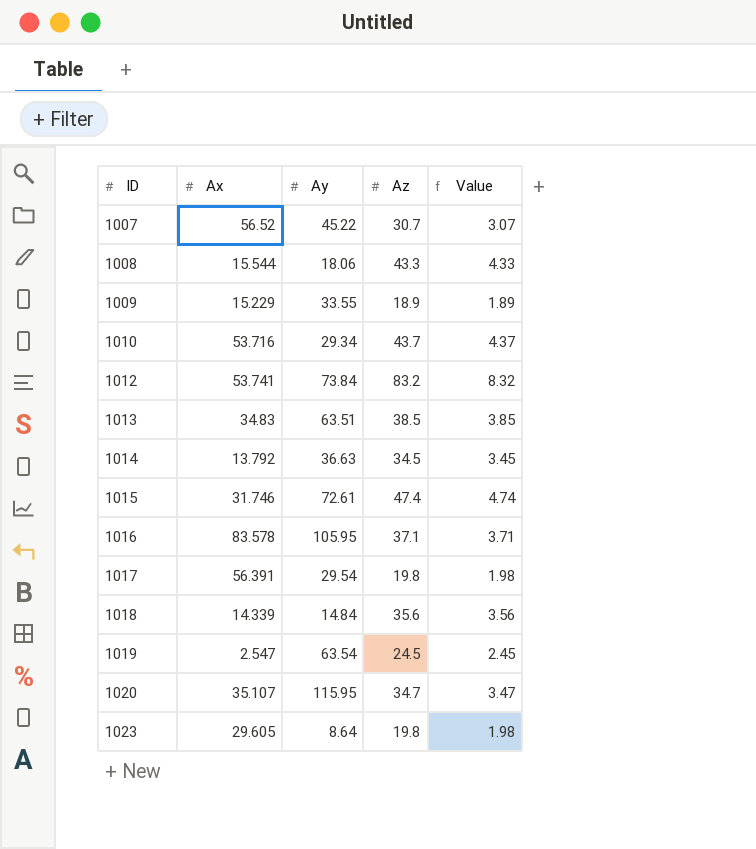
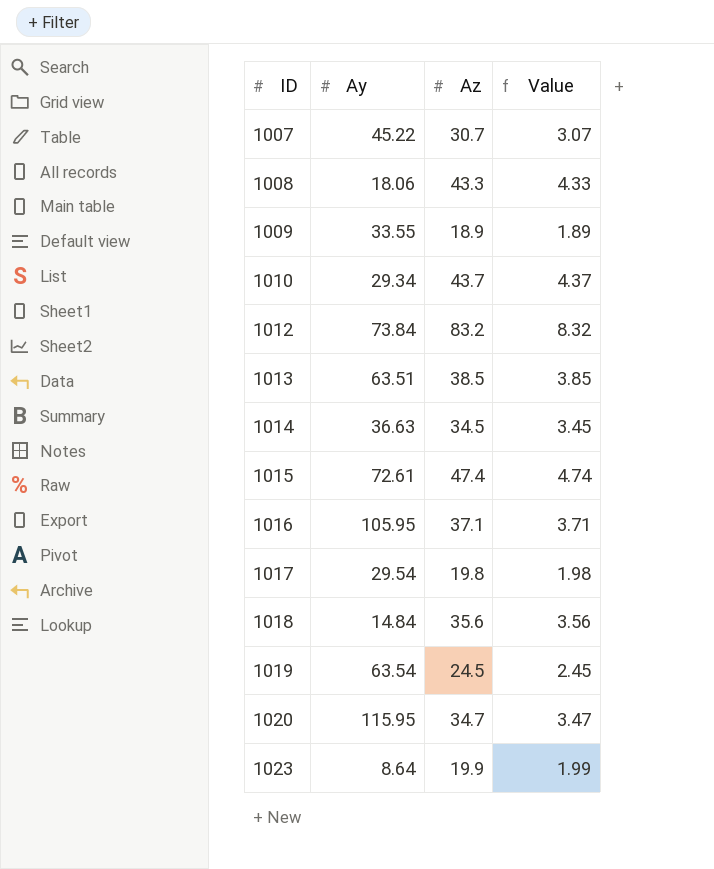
column Ax | position: 2 -> none
1023 | Az: 19.8 -> 19.9
1023 | Value: 1.98 -> 1.99

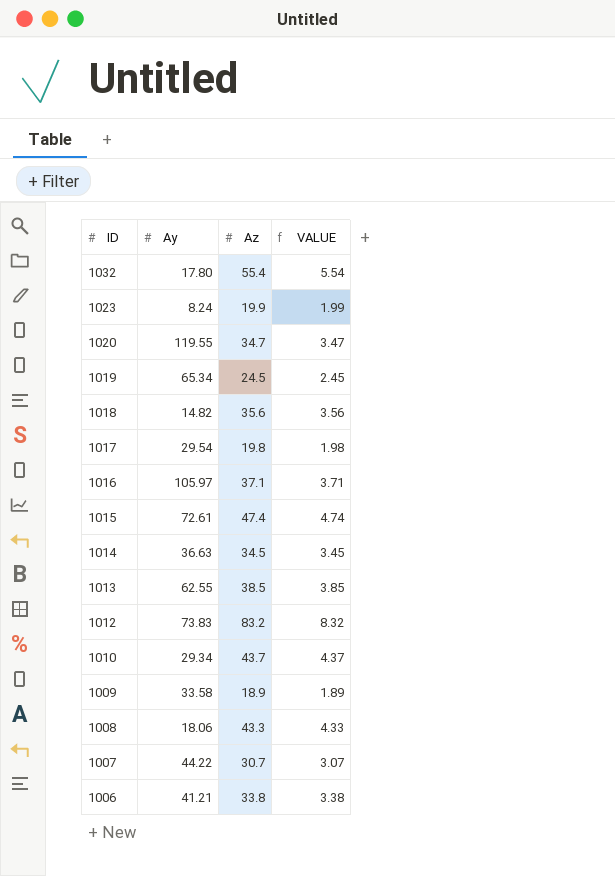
row order: ID ascending -> ID descending
column name: Value -> VALUE
row 1032: none -> 17.80 | 55.4 | 5.54
1023 | Ay: 8.64 -> 8.24
1020 | Ay: 115.95 -> 119.55
1019 | Ay: 63.54 -> 65.34
1018 | Ay: 14.84 -> 14.82
1016 | Ay: 105.95 -> 105.97
1013 | Ay: 63.51 -> 62.55
1012 | Ay: 73.84 -> 73.83
1009 | Ay: 33.55 -> 33.58
1007 | Ay: 45.22 -> 44.22
row 1006: none -> 41.21 | 33.8 | 3.38

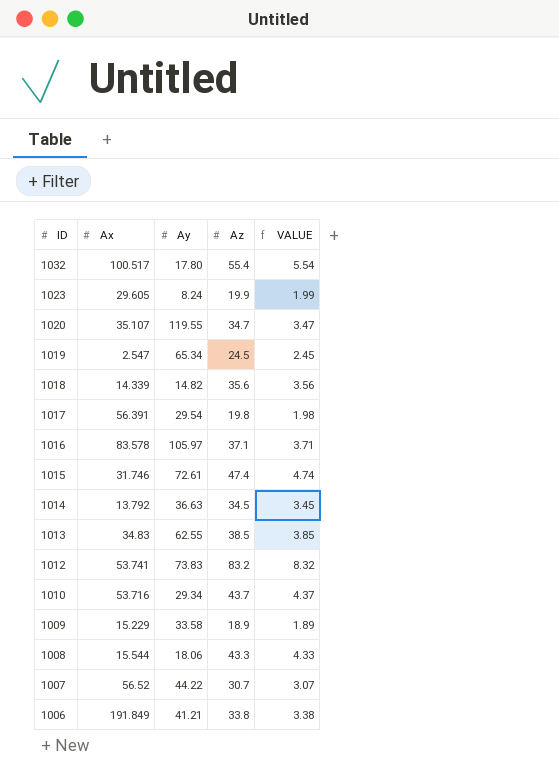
column Ax | position: none -> 2

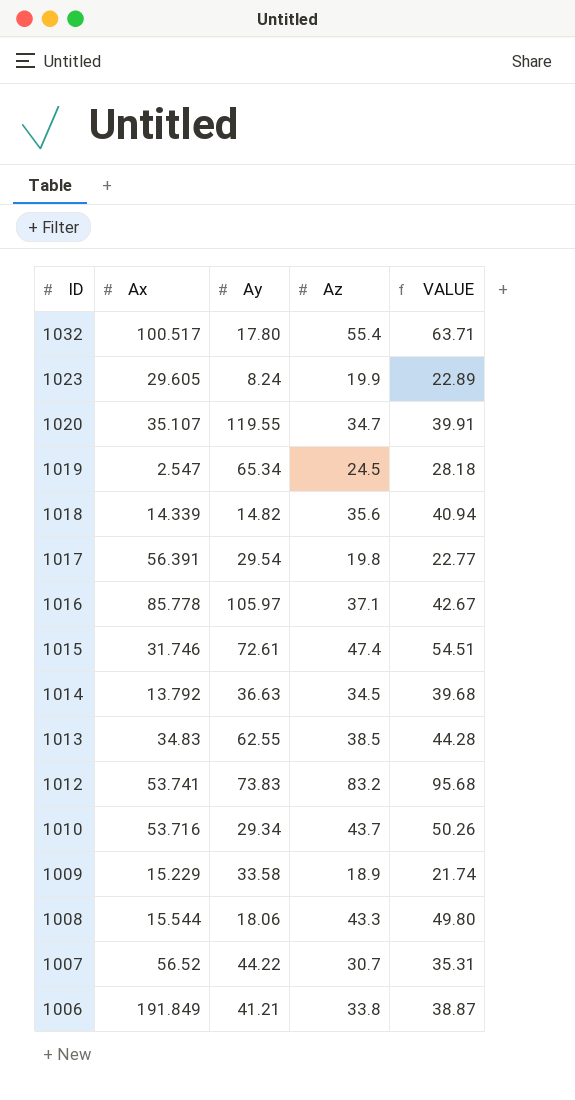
column VALUE | formula: [Az] * 0.1 -> [Az] * 1.15
1016 | Ax: 83.578 -> 85.778

